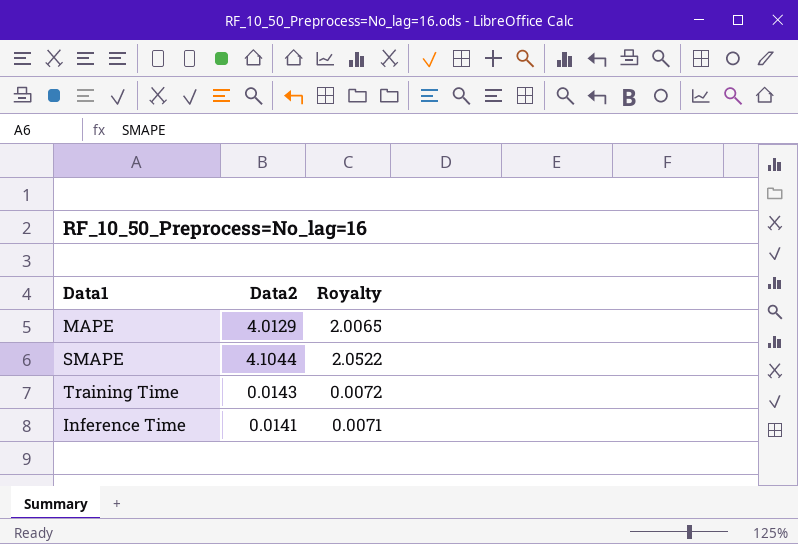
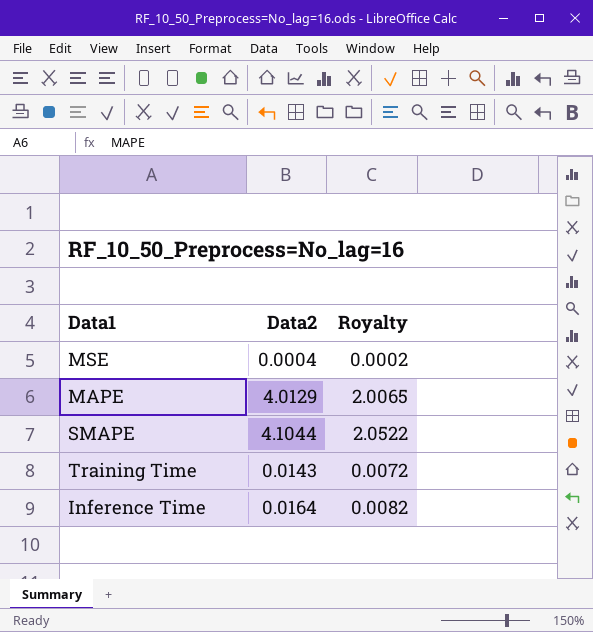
row MSE: none -> 0.0004 | 0.0002
Inference Time | Data2: 0.0141 -> 0.0164
Inference Time | Royalty: 0.0071 -> 0.0082

